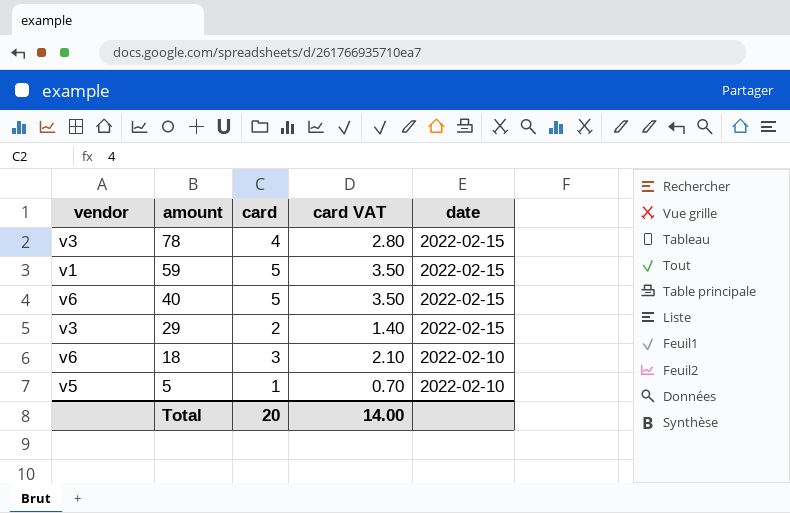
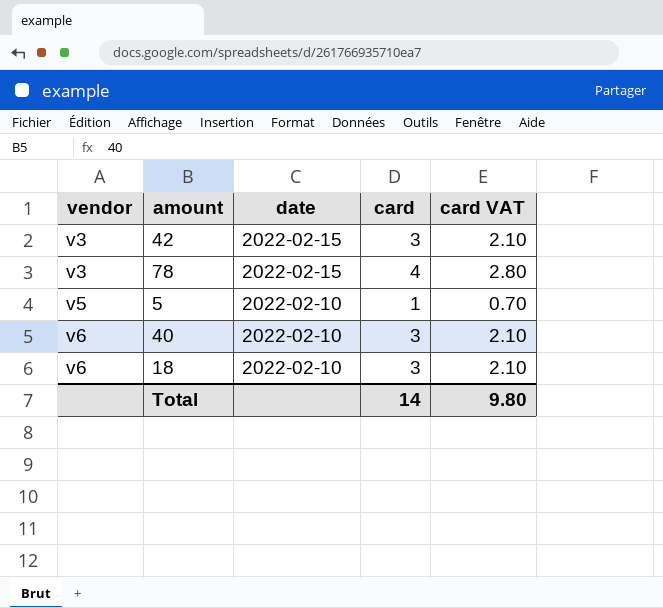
row order: amount descending -> vendor ascending
column date | position: 5 -> 3
row 59: v1 | 5 | 3.50 | 2022-02-15 -> none
row 29: v3 | 2 | 1.40 | 2022-02-15 -> none
row 42: none -> v3 | 2022-02-15 | 3 | 2.10
40 | date: 2022-02-15 -> 2022-02-10
40 | card: 5 -> 3
40 | card VAT: 3.50 -> 2.10
Total | card: 20 -> 14
Total | card VAT: 14.00 -> 9.80

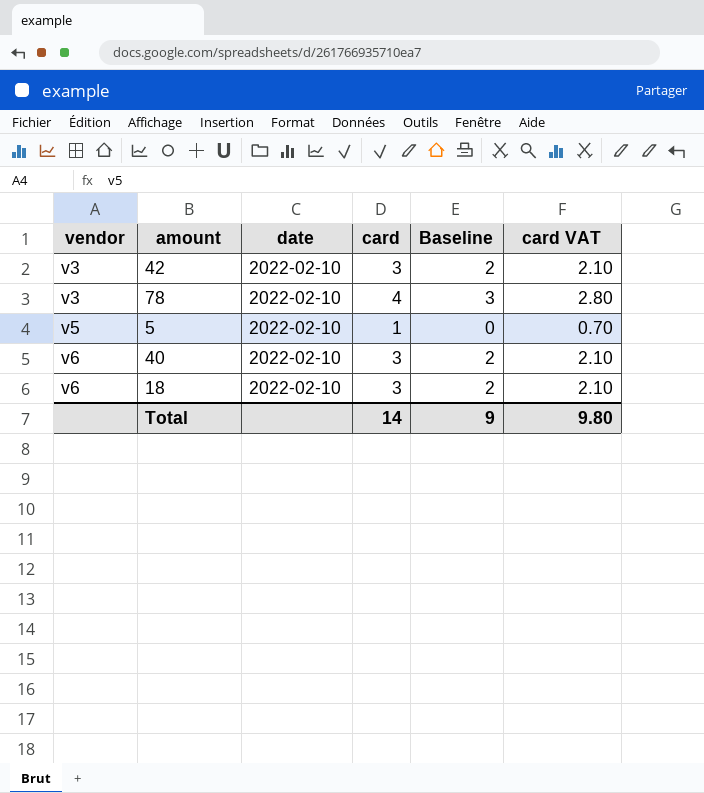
column Baseline | formula: none -> [card] - 1
42 | date: 2022-02-15 -> 2022-02-10
78 | date: 2022-02-15 -> 2022-02-10

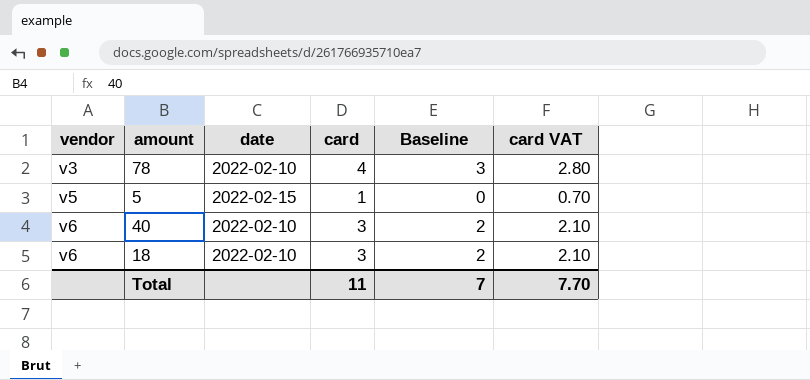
row 42: v3 | 2022-02-10 | 3 | 2 | 2.10 -> none
5 | date: 2022-02-10 -> 2022-02-15
Total | card: 14 -> 11
Total | Baseline: 9 -> 7
Total | card VAT: 9.80 -> 7.70

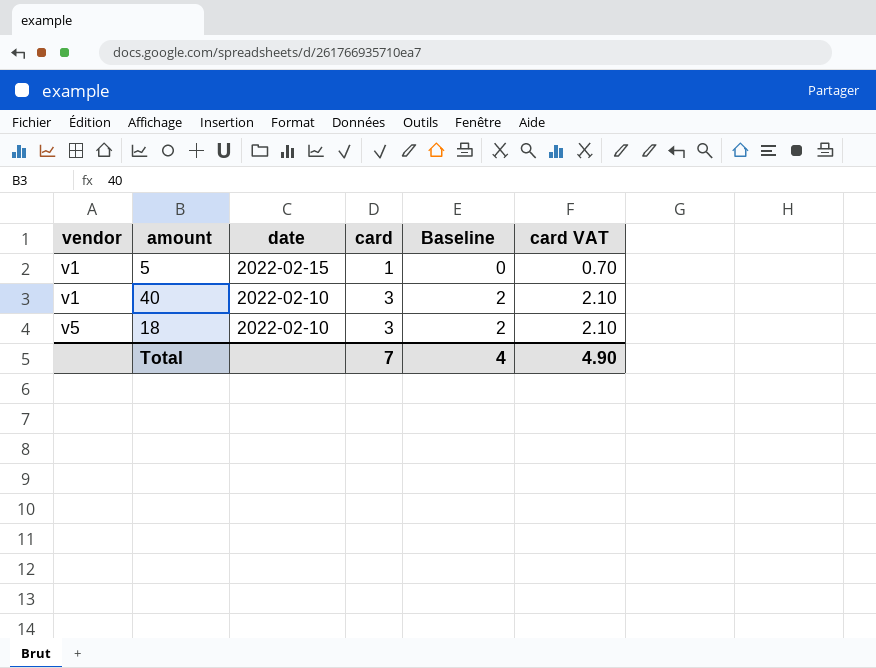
row 78: v3 | 2022-02-10 | 4 | 3 | 2.80 -> none
5 | vendor: v5 -> v1
40 | vendor: v6 -> v1
18 | vendor: v6 -> v5
Total | card: 11 -> 7
Total | Baseline: 7 -> 4
Total | card VAT: 7.70 -> 4.90

